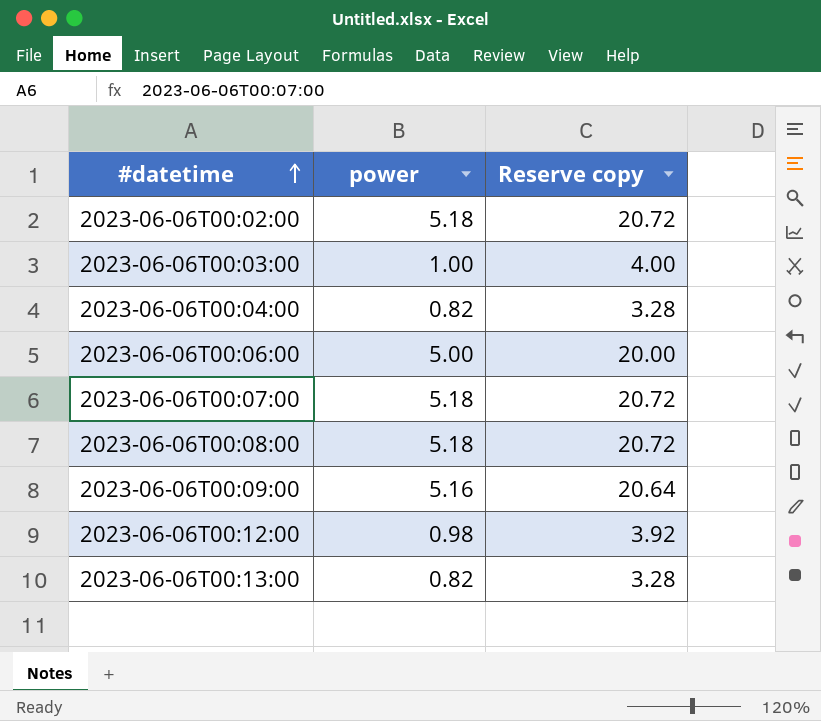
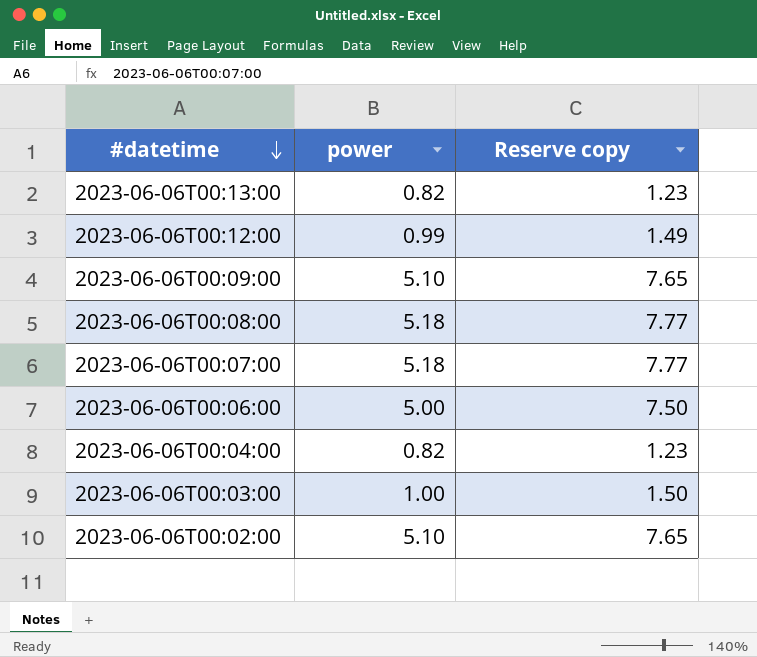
row order: #datetime ascending -> #datetime descending
column Reserve copy | formula: [power] * 4 -> [power] * 1.5
2023-06-06T00:12:00 | power: 0.98 -> 0.99
2023-06-06T00:09:00 | power: 5.16 -> 5.10
2023-06-06T00:02:00 | power: 5.18 -> 5.10

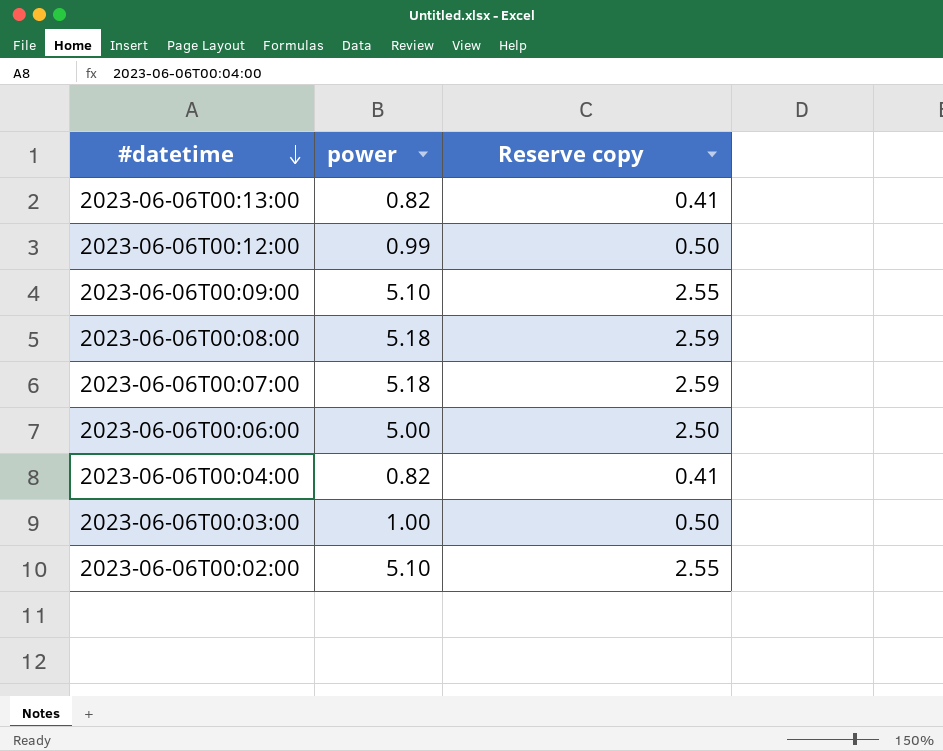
column Reserve copy | formula: [power] * 1.5 -> [power] * 0.5

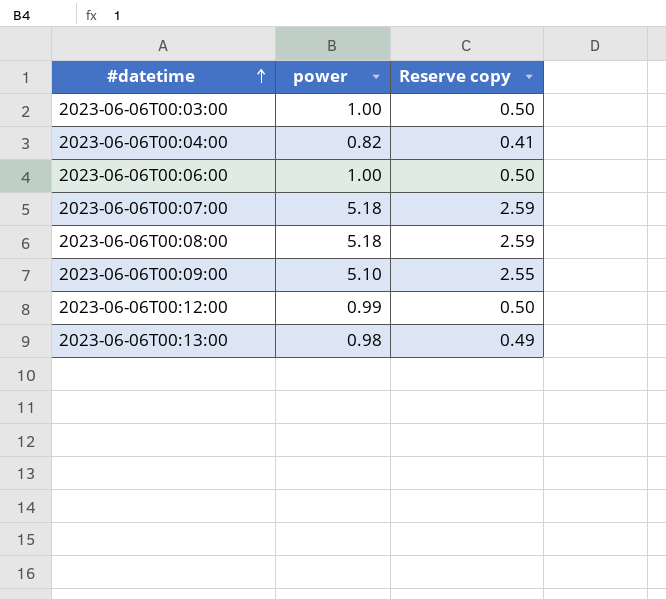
row order: #datetime descending -> #datetime ascending
row 2023-06-06T00:02:00: 5.10 | 2.55 -> none
2023-06-06T00:06:00 | power: 5.00 -> 1.00
2023-06-06T00:06:00 | Reserve copy: 2.50 -> 0.50
2023-06-06T00:13:00 | power: 0.82 -> 0.98
2023-06-06T00:13:00 | Reserve copy: 0.41 -> 0.49

